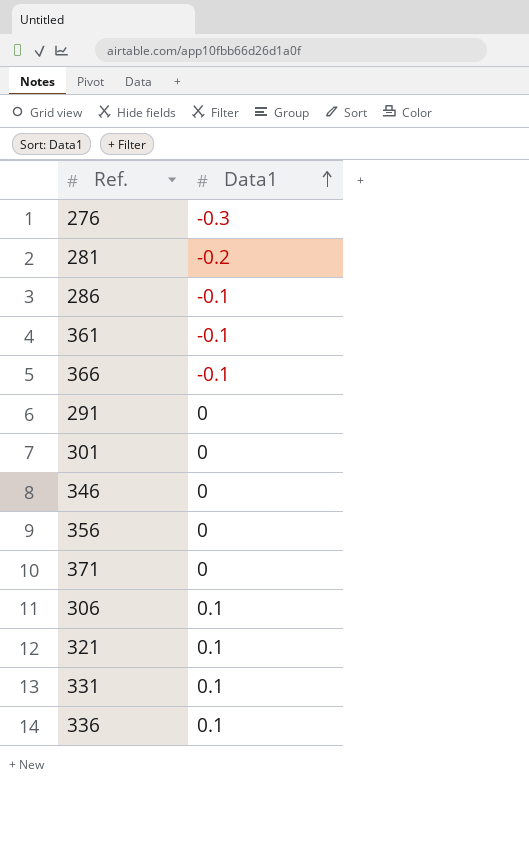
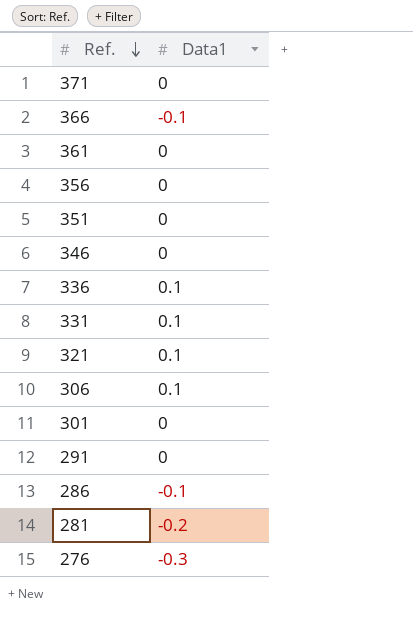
row order: Data1 ascending -> Ref. descending
361 | Data1: -0.1 -> 0
row 351: none -> 0

